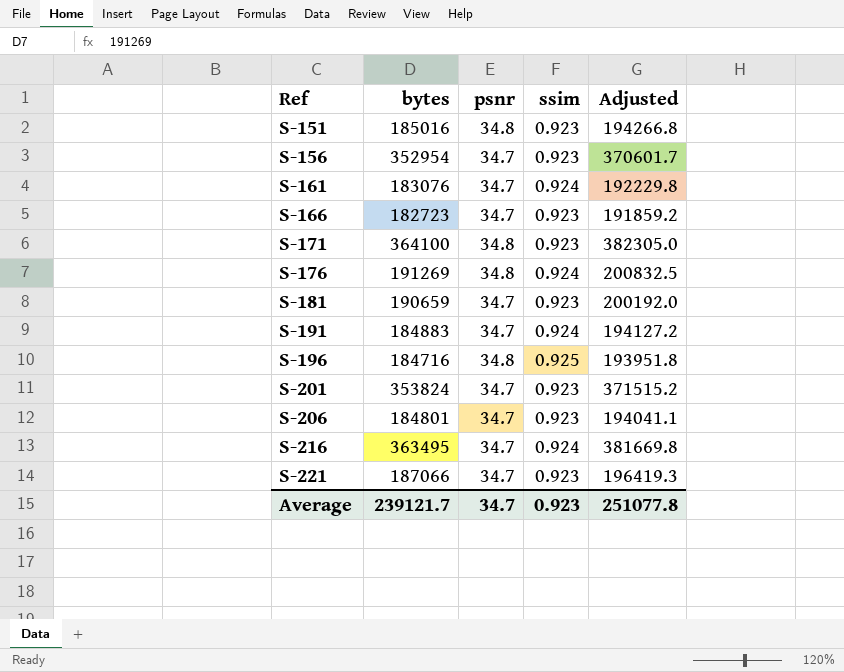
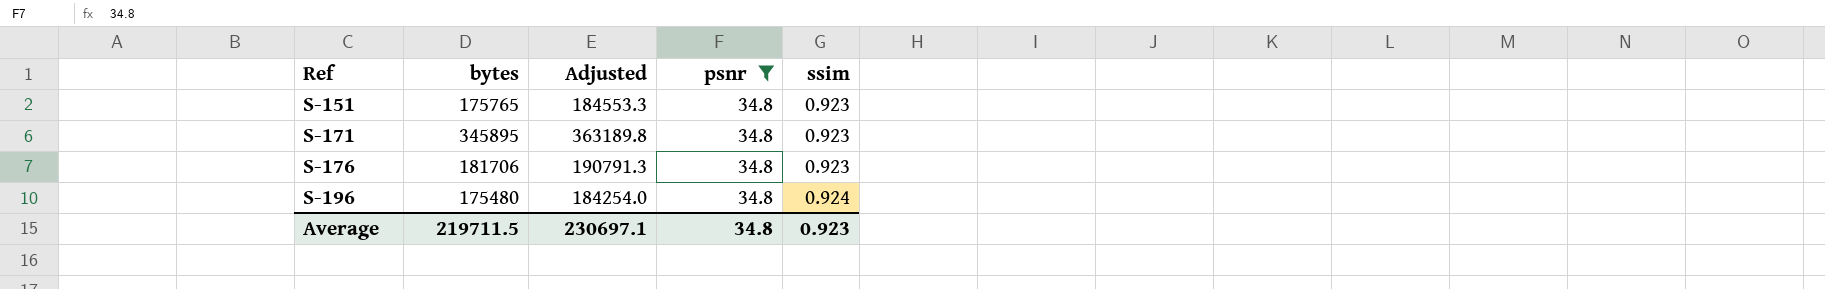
filter: none -> psnr = 34.8
column Adjusted | position: 5 -> 3
S-151 | bytes: 185016 -> 175765
S-151 | Adjusted: 194266.8 -> 184553.3
S-171 | bytes: 364100 -> 345895
S-171 | Adjusted: 382305.0 -> 363189.8
S-176 | bytes: 191269 -> 181706
S-176 | Adjusted: 200832.5 -> 190791.3
S-176 | ssim: 0.924 -> 0.923
S-196 | bytes: 184716 -> 175480
S-196 | Adjusted: 193951.8 -> 184254.0
S-196 | ssim: 0.925 -> 0.924
Average | bytes: 239121.7 -> 219711.5
Average | Adjusted: 251077.8 -> 230697.1
Average | psnr: 34.7 -> 34.8

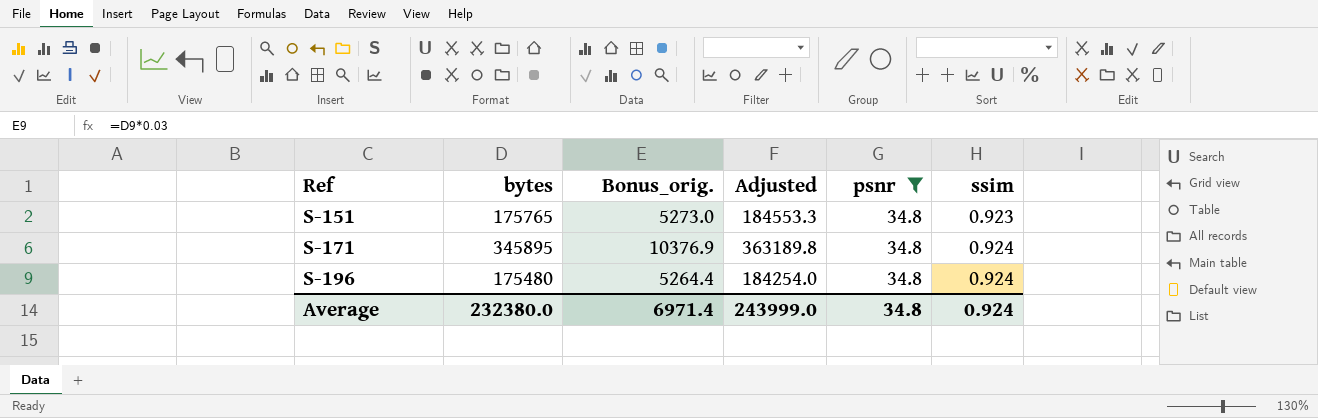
column Bonus_orig. | formula: none -> [bytes] * 0.03
row S-176: 181706 | 190791.3 | 34.8 | 0.923 -> none
S-171 | ssim: 0.923 -> 0.924
Average | bytes: 219711.5 -> 232380.0
Average | Adjusted: 230697.1 -> 243999.0
Average | ssim: 0.923 -> 0.924

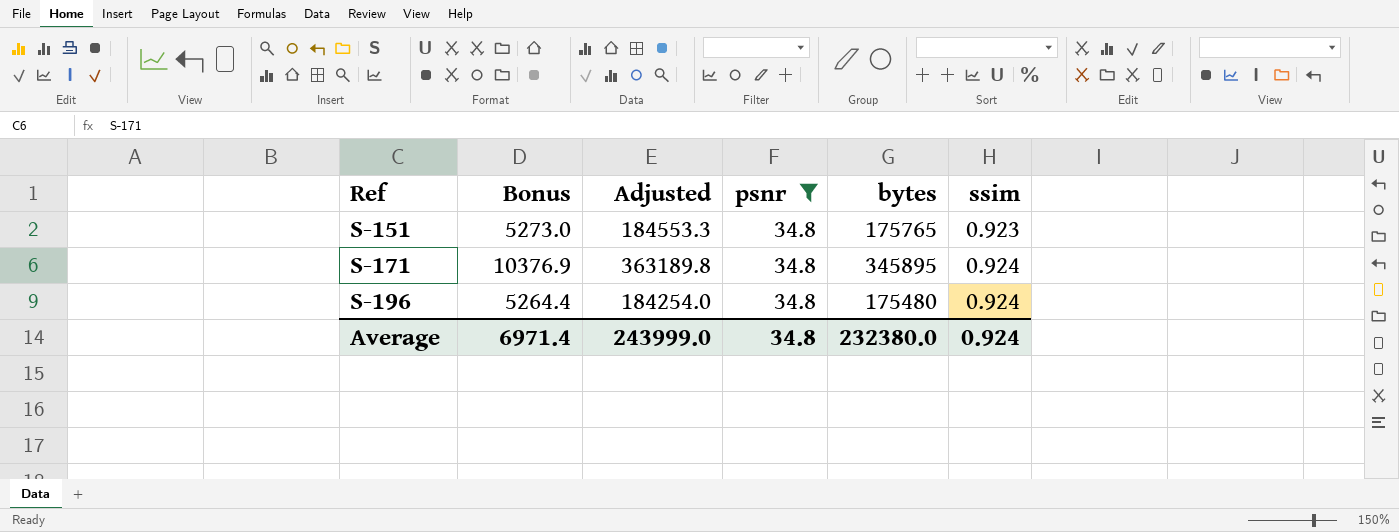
column name: Bonus_orig. -> Bonus
column bytes | position: 2 -> 5

